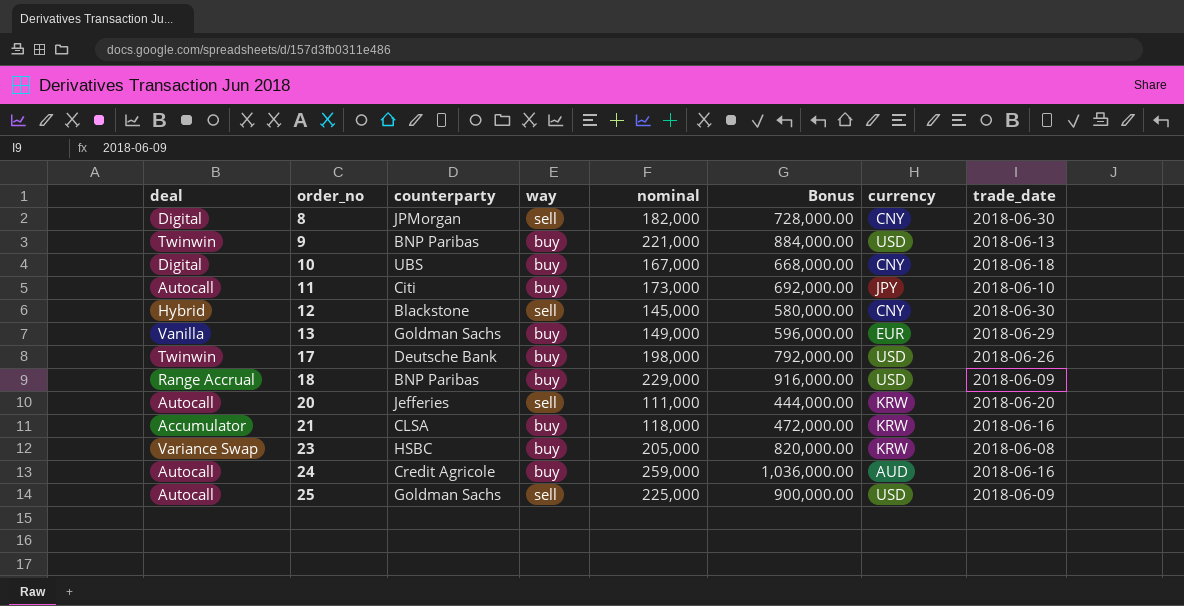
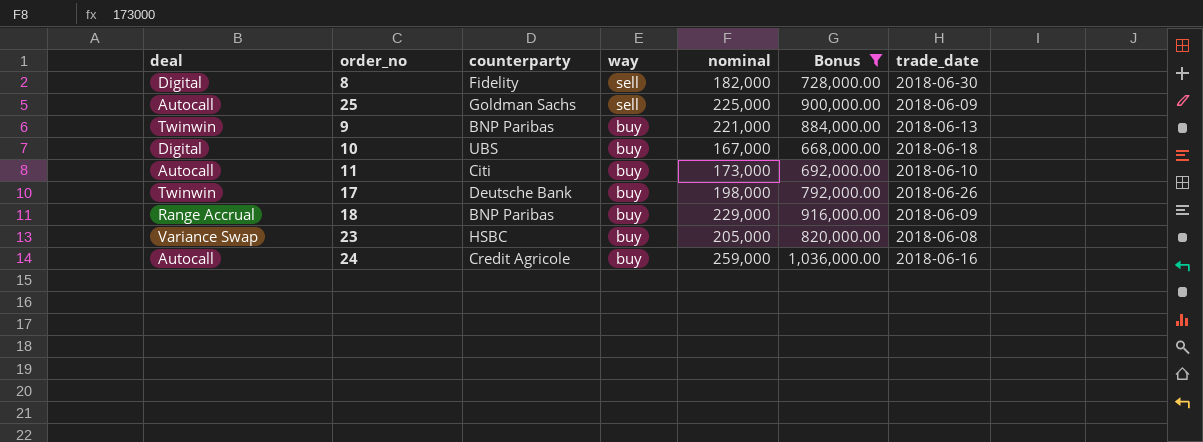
filter: none -> Bonus >= 668,000.00
row order: order_no ascending -> way descending
column currency | position: 7 -> none
8 | counterparty: JPMorgan -> Fidelity

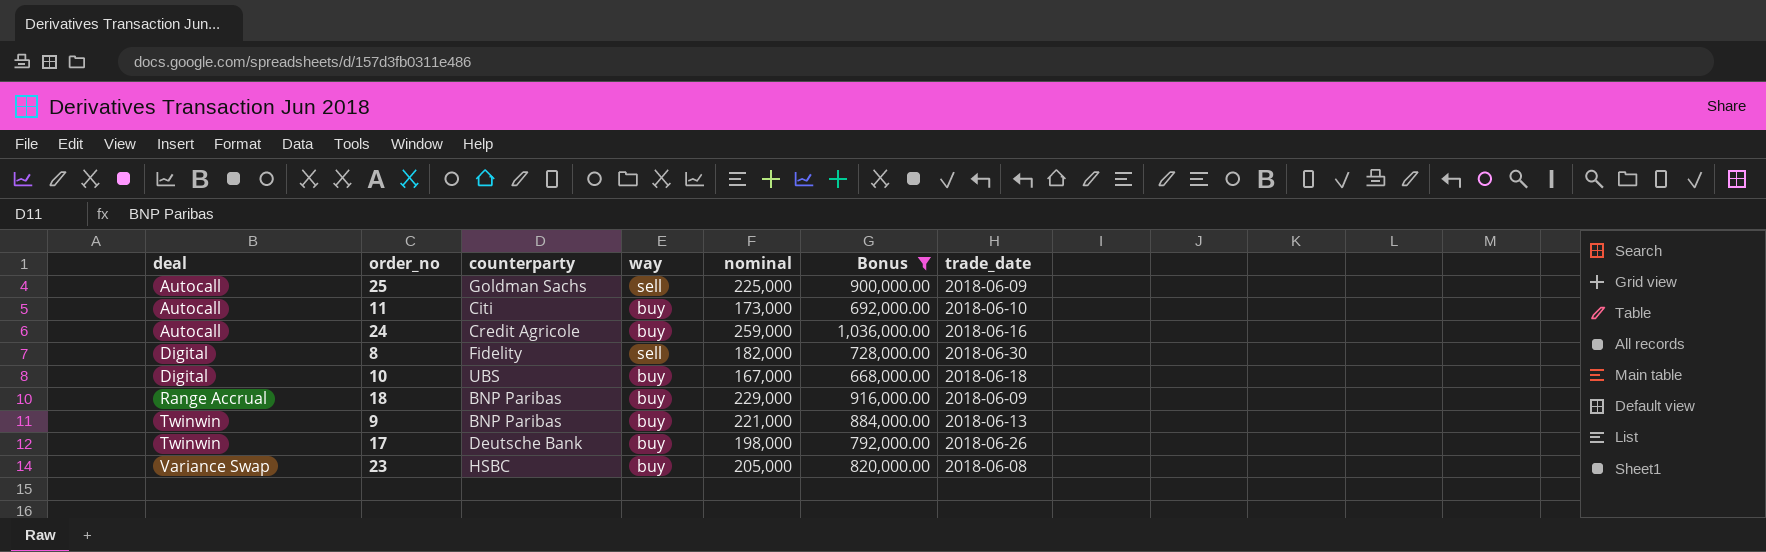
row order: way descending -> deal ascending

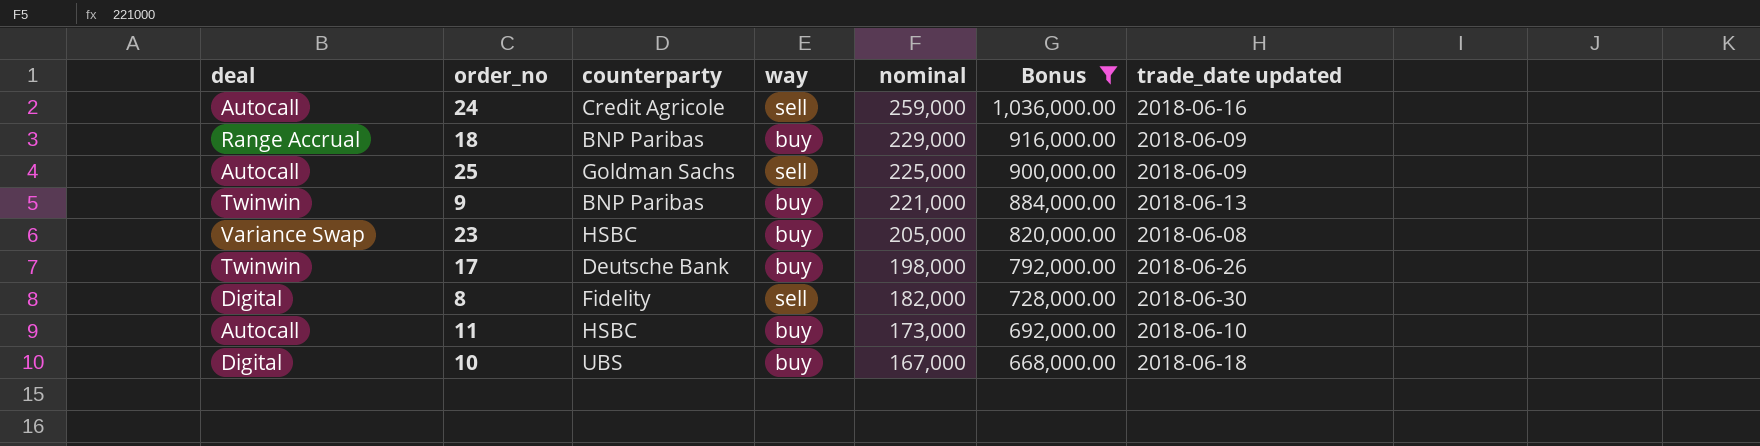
row order: deal ascending -> nominal descending
column name: trade_date -> trade_date updated
24 | way: buy -> sell
11 | counterparty: Citi -> HSBC

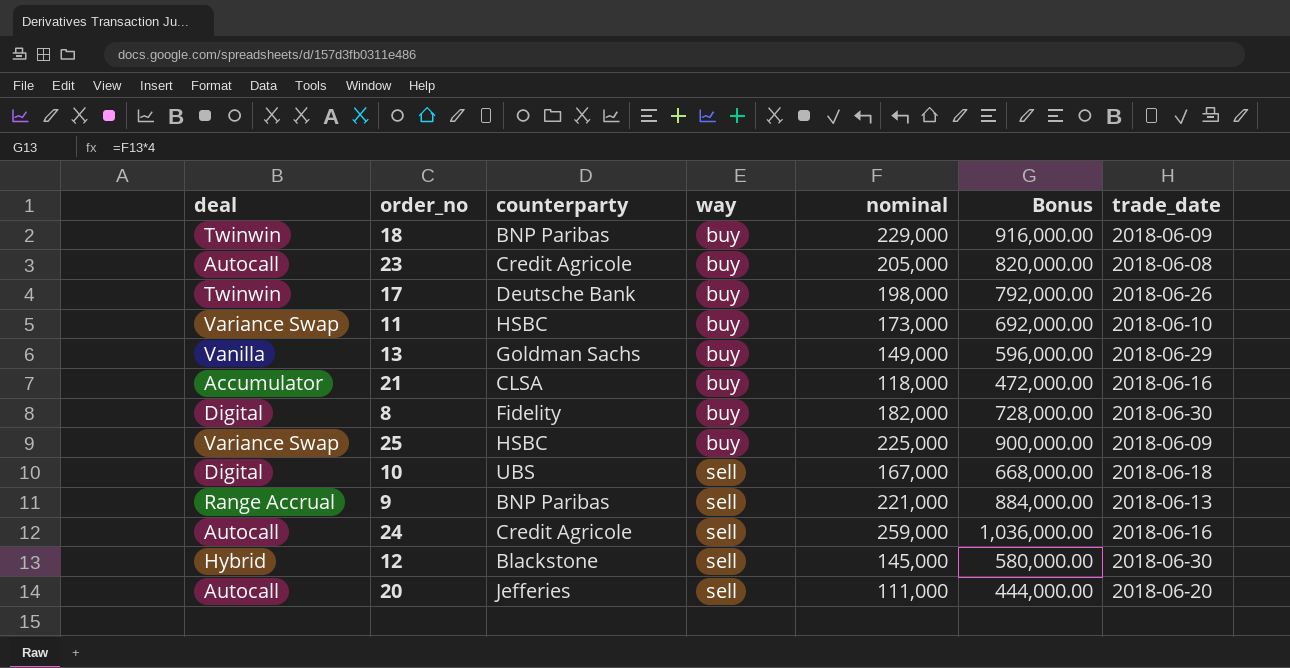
filter: Bonus >= 668,000.00 -> none
row order: nominal descending -> way ascending
column name: trade_date updated -> trade_date
18 | deal: Range Accrual -> Twinwin
23 | deal: Variance Swap -> Autocall
23 | counterparty: HSBC -> Credit Agricole
11 | deal: Autocall -> Variance Swap
8 | way: sell -> buy
25 | deal: Autocall -> Variance Swap
25 | counterparty: Goldman Sachs -> HSBC
25 | way: sell -> buy
10 | way: buy -> sell
9 | deal: Twinwin -> Range Accrual
9 | way: buy -> sell

